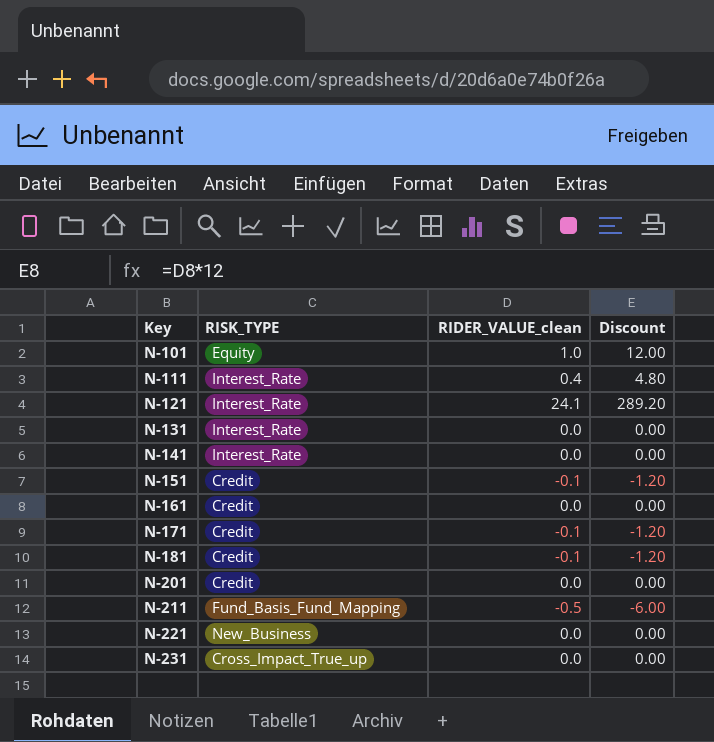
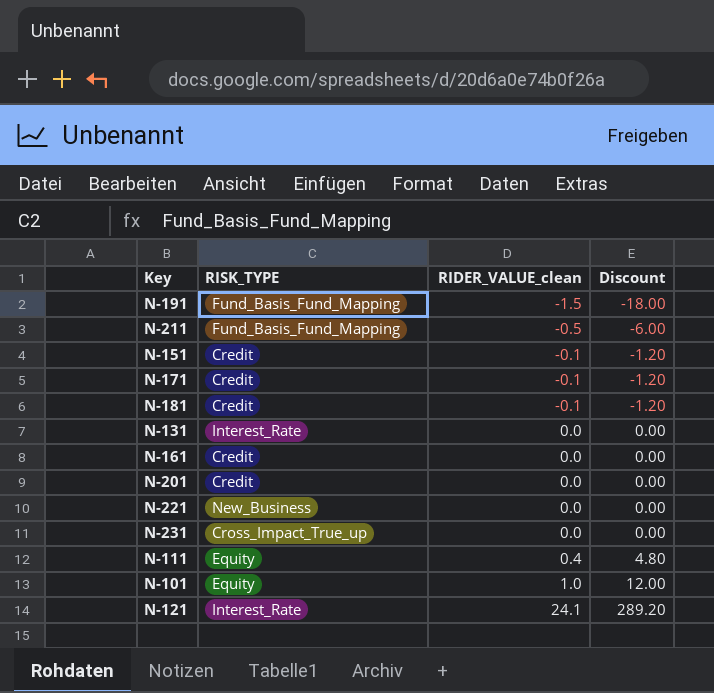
row order: Key ascending -> RIDER_VALUE_clean ascending
row N-141: Interest_Rate | 0.0 | 0.00 -> none
row N-191: none -> Fund_Basis_Fund_Mapping | -1.5 | -18.00
N-111 | RISK_TYPE: Interest_Rate -> Equity

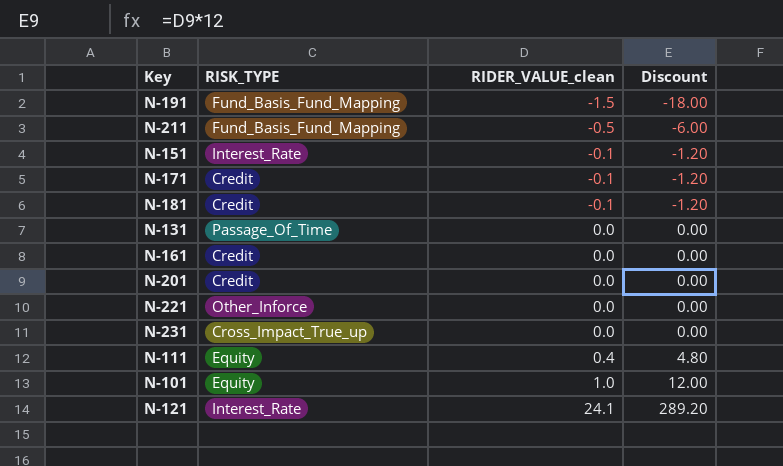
N-151 | RISK_TYPE: Credit -> Interest_Rate
N-131 | RISK_TYPE: Interest_Rate -> Passage_Of_Time
N-221 | RISK_TYPE: New_Business -> Other_Inforce

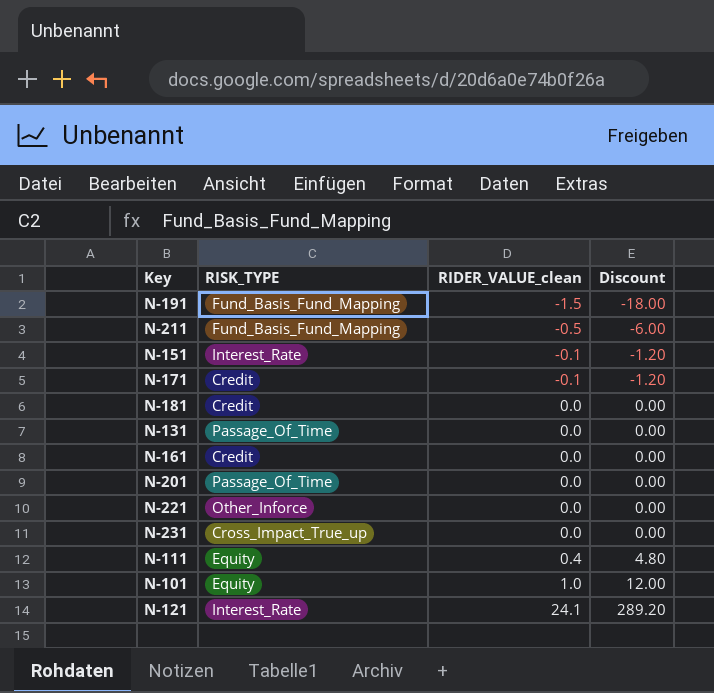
N-181 | RIDER_VALUE_clean: -0.1 -> 0.0
N-181 | Discount: -1.20 -> 0.00
N-201 | RISK_TYPE: Credit -> Passage_Of_Time

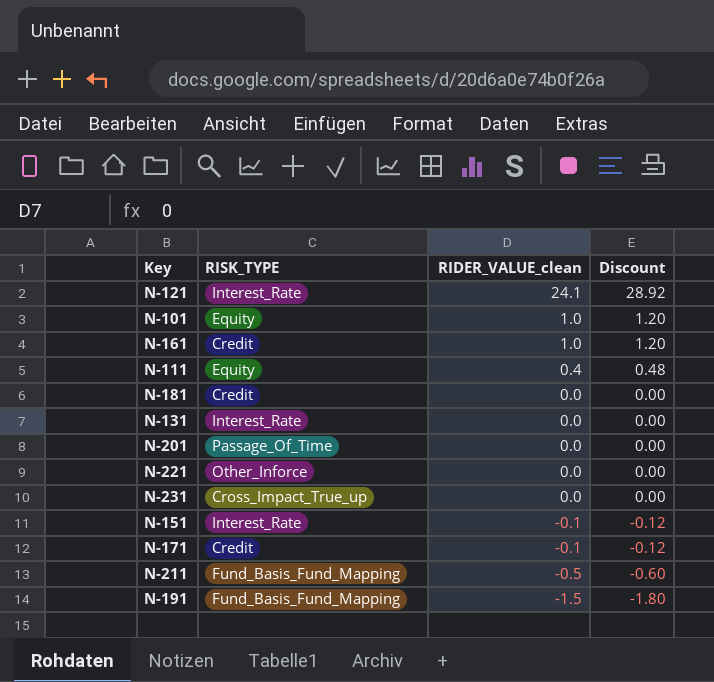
row order: RIDER_VALUE_clean ascending -> RIDER_VALUE_clean descending
column Discount | formula: [RIDER_VALUE_clean] * 12 -> [RIDER_VALUE_clean] * 1.2
N-161 | RIDER_VALUE_clean: 0.0 -> 1.0
N-131 | RISK_TYPE: Passage_Of_Time -> Interest_Rate

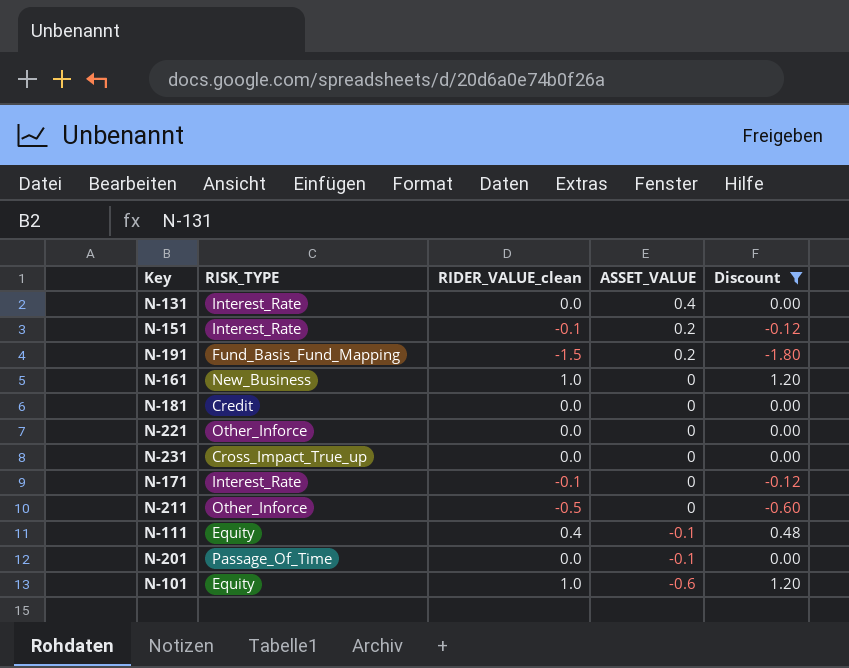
filter: none -> Discount != 28.92
row order: RIDER_VALUE_clean descending -> ASSET_VALUE descending
column ASSET_VALUE | position: none -> 4
N-161 | RISK_TYPE: Credit -> New_Business
N-171 | RISK_TYPE: Credit -> Interest_Rate
N-211 | RISK_TYPE: Fund_Basis_Fund_Mapping -> Other_Inforce

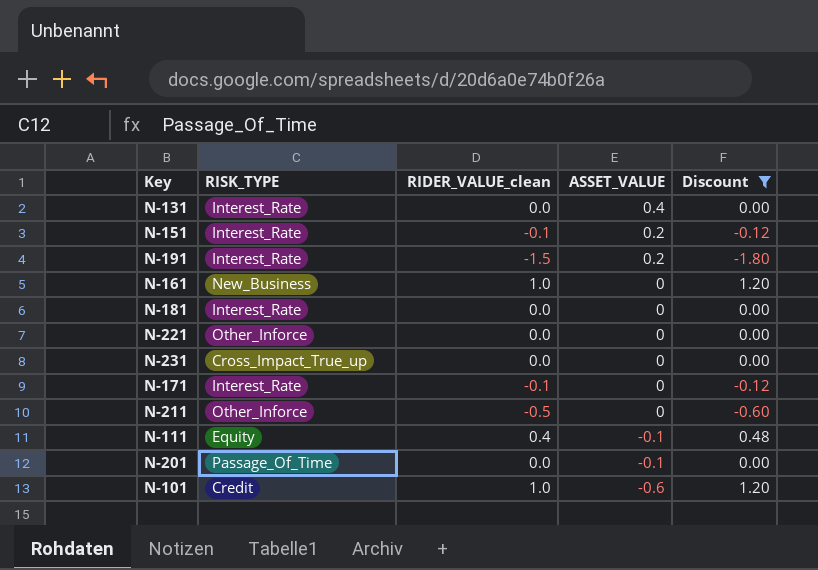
N-191 | RISK_TYPE: Fund_Basis_Fund_Mapping -> Interest_Rate
N-181 | RISK_TYPE: Credit -> Interest_Rate
N-101 | RISK_TYPE: Equity -> Credit

